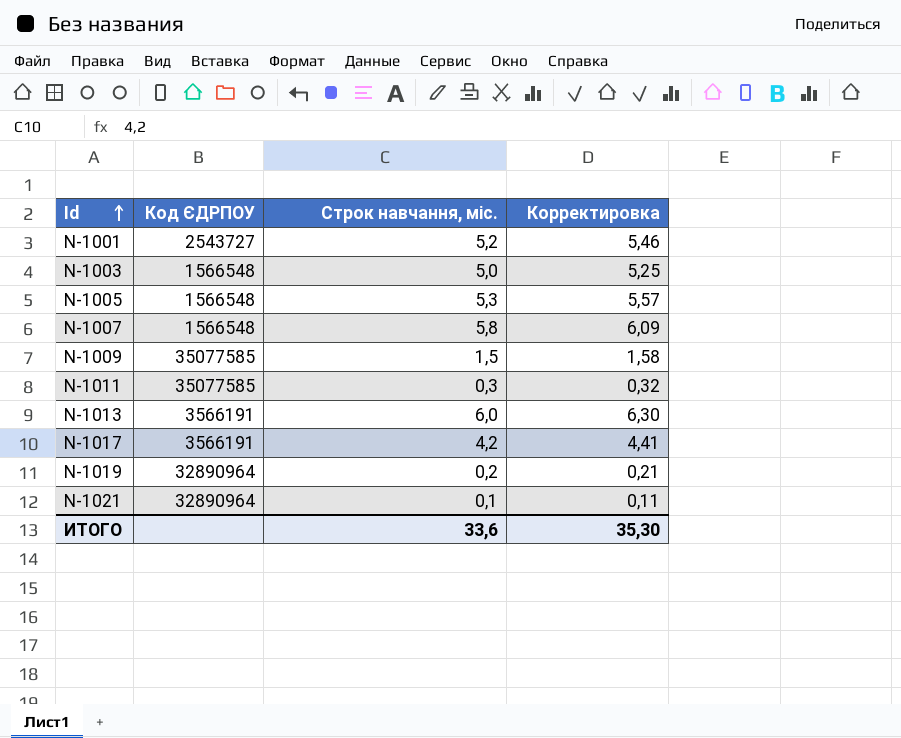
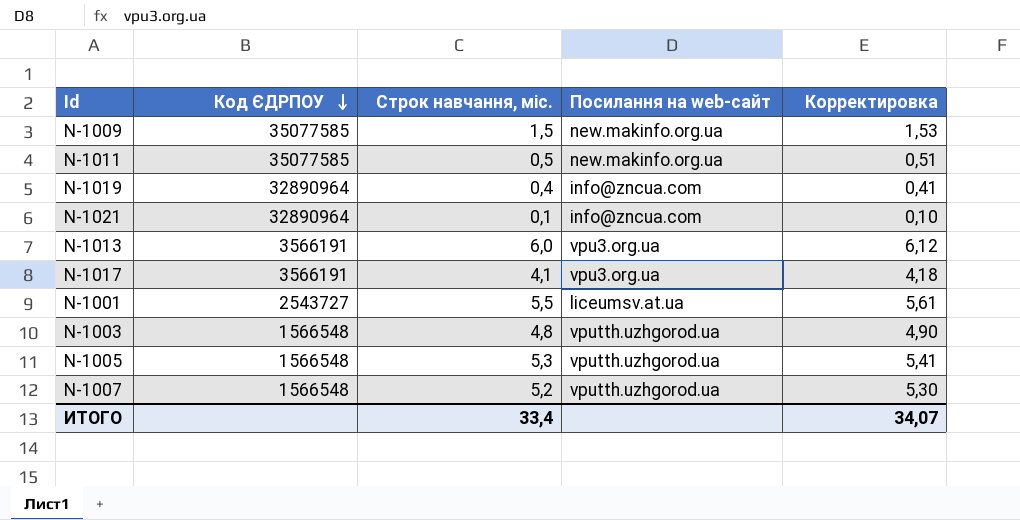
row order: Id ascending -> Код ЄДРПОУ descending
column Посилання на web-сайт | position: none -> 4
column Корректировка | formula: [Строк навчання, міс.] * 1,05 -> [Строк навчання, міс.] * 1,02
N-1011 | Строк навчання, міс.: 0,3 -> 0,5
N-1019 | Строк навчання, міс.: 0,2 -> 0,4
N-1017 | Строк навчання, міс.: 4,2 -> 4,1
N-1001 | Строк навчання, міс.: 5,2 -> 5,5
N-1003 | Строк навчання, міс.: 5,0 -> 4,8
N-1007 | Строк навчання, міс.: 5,8 -> 5,2
ИТОГО | Строк навчання, міс.: 33,6 -> 33,4
ИТОГО | Корректировка: 35,30 -> 34,07

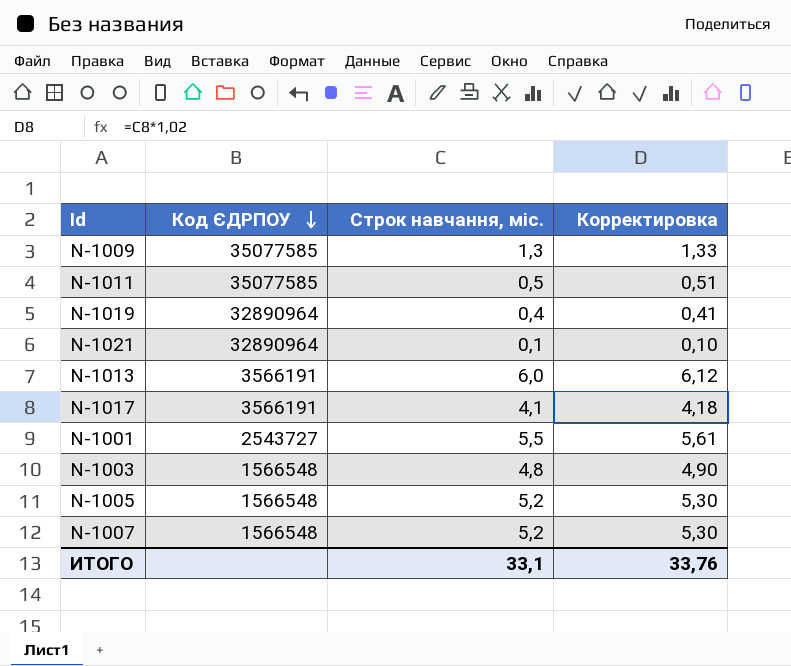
column Посилання на web-сайт | position: 4 -> none
N-1009 | Строк навчання, міс.: 1,5 -> 1,3
N-1009 | Корректировка: 1,53 -> 1,33
N-1005 | Строк навчання, міс.: 5,3 -> 5,2
N-1005 | Корректировка: 5,41 -> 5,30
ИТОГО | Строк навчання, міс.: 33,4 -> 33,1
ИТОГО | Корректировка: 34,07 -> 33,76

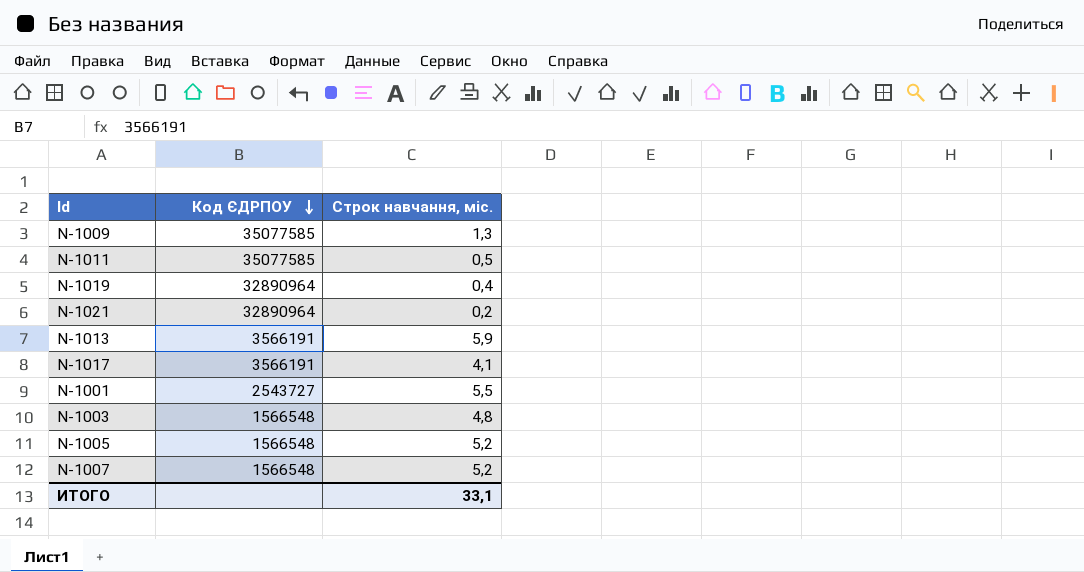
column Корректировка | formula: [Строк навчання, міс.] * 1,02 -> none
N-1021 | Строк навчання, міс.: 0,1 -> 0,2
N-1013 | Строк навчання, міс.: 6,0 -> 5,9

